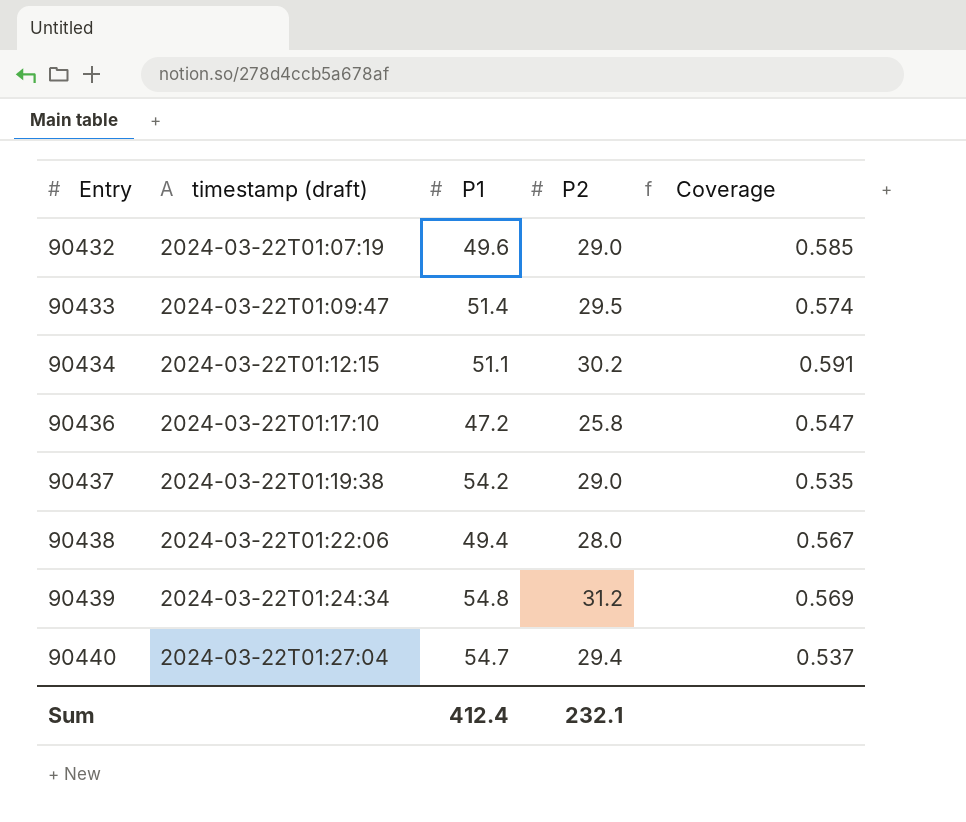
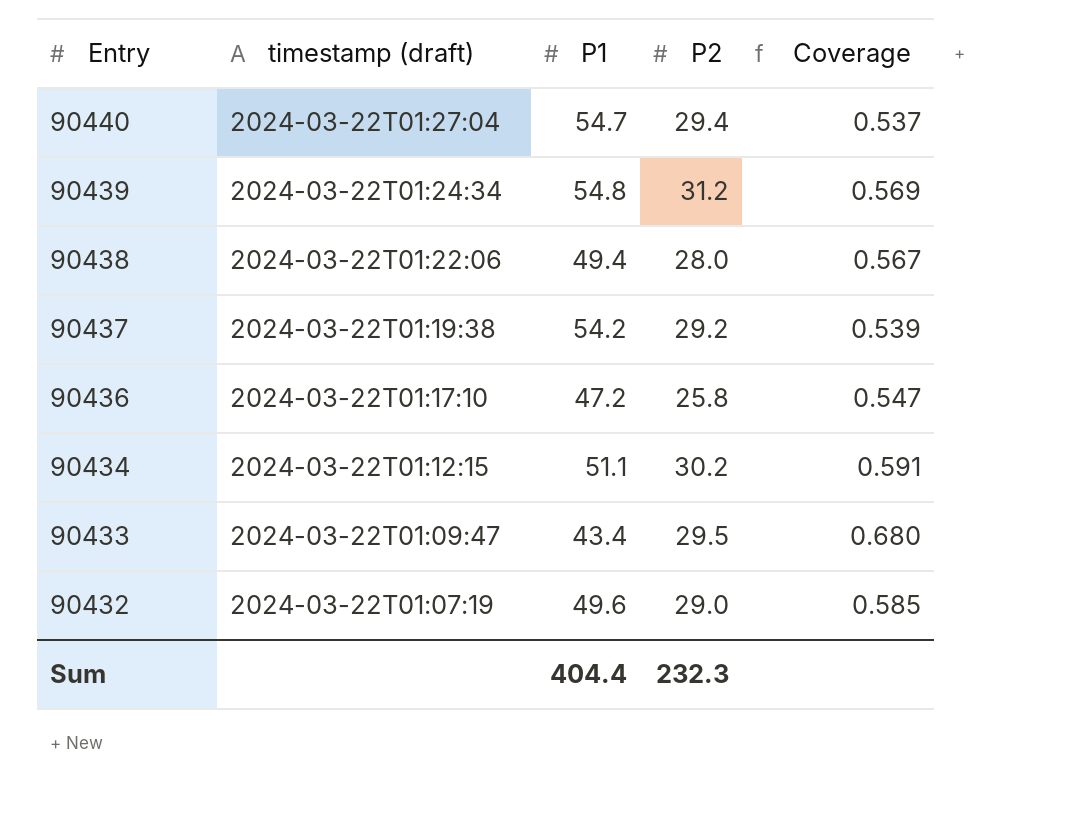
row order: Entry ascending -> Entry descending
90437 | P2: 29.0 -> 29.2
90437 | Coverage: 0.535 -> 0.539
90433 | P1: 51.4 -> 43.4
90433 | Coverage: 0.574 -> 0.680
Sum | P1: 412.4 -> 404.4
Sum | P2: 232.1 -> 232.3

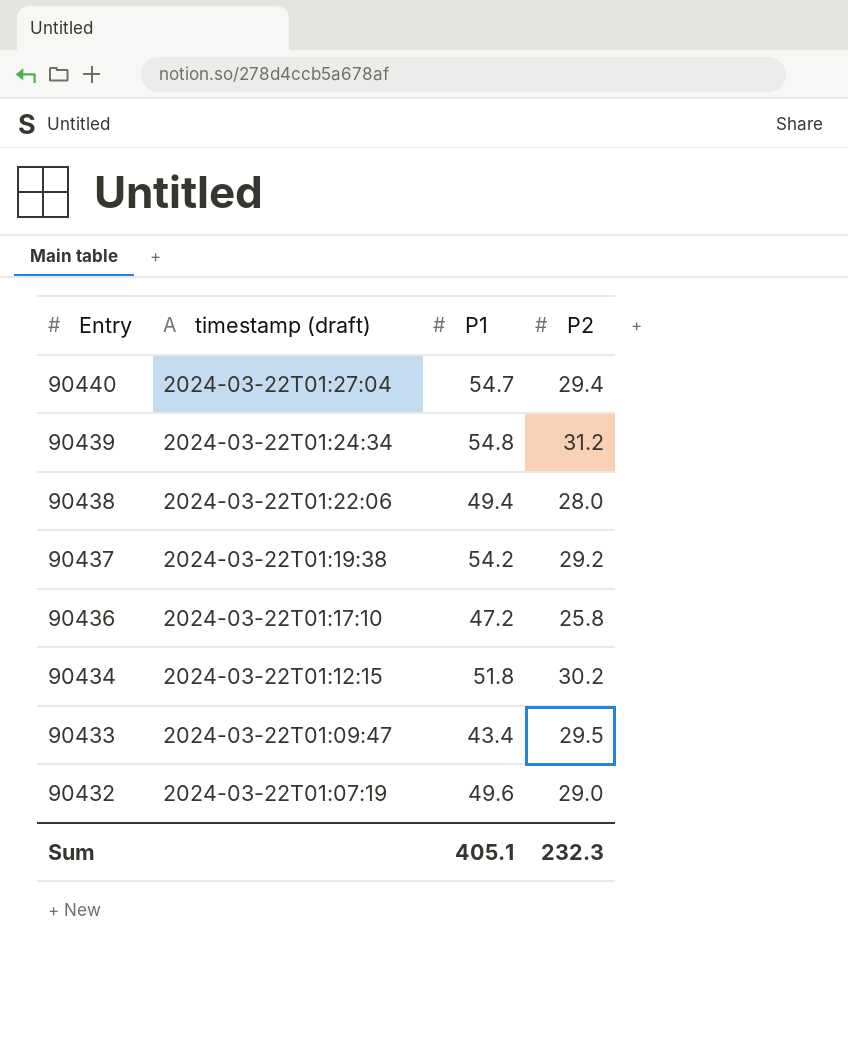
column Coverage | formula: [P2] / [P1] -> none
90434 | P1: 51.1 -> 51.8
Sum | P1: 404.4 -> 405.1

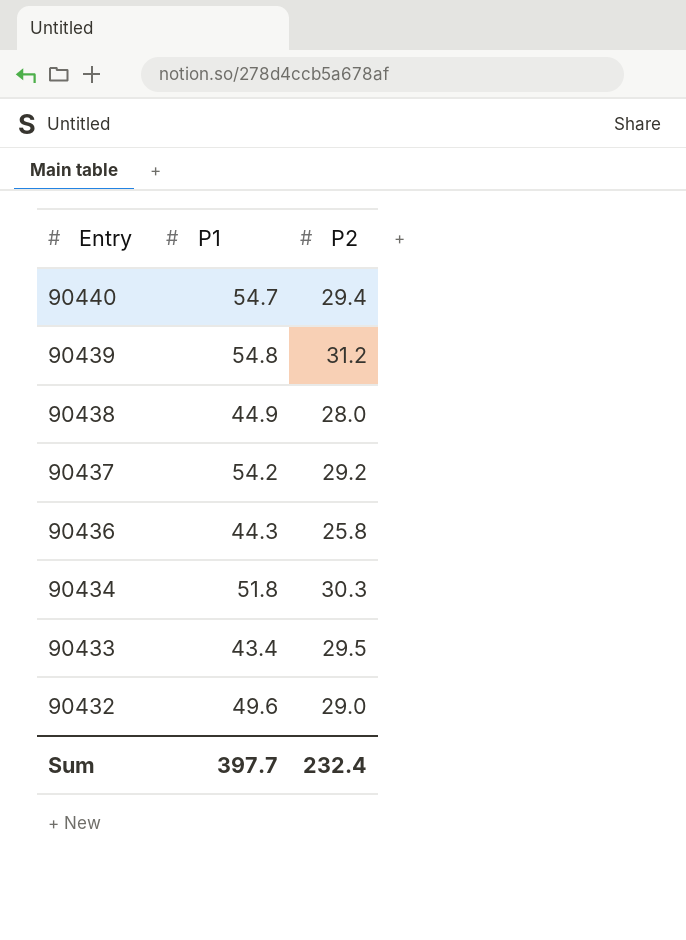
column timestamp (draft) | position: 2 -> none
90438 | P1: 49.4 -> 44.9
90436 | P1: 47.2 -> 44.3
90434 | P2: 30.2 -> 30.3
Sum | P1: 405.1 -> 397.7
Sum | P2: 232.3 -> 232.4

